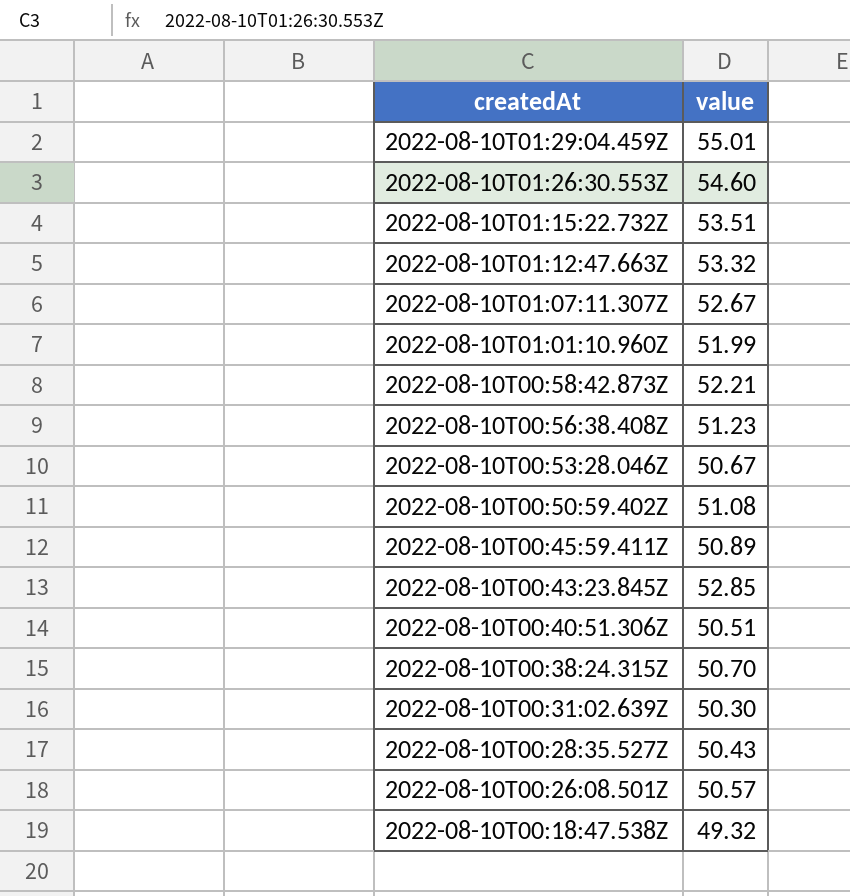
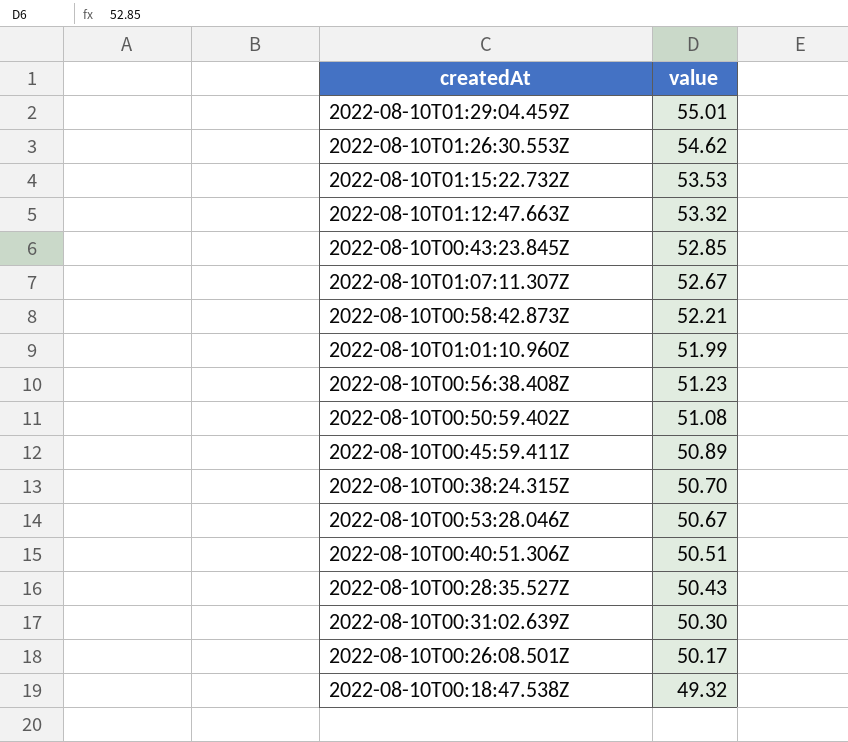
row order: createdAt descending -> value descending
2022-08-10T01:26:30.553Z | value: 54.60 -> 54.62
2022-08-10T01:15:22.732Z | value: 53.51 -> 53.53
2022-08-10T00:26:08.501Z | value: 50.57 -> 50.17

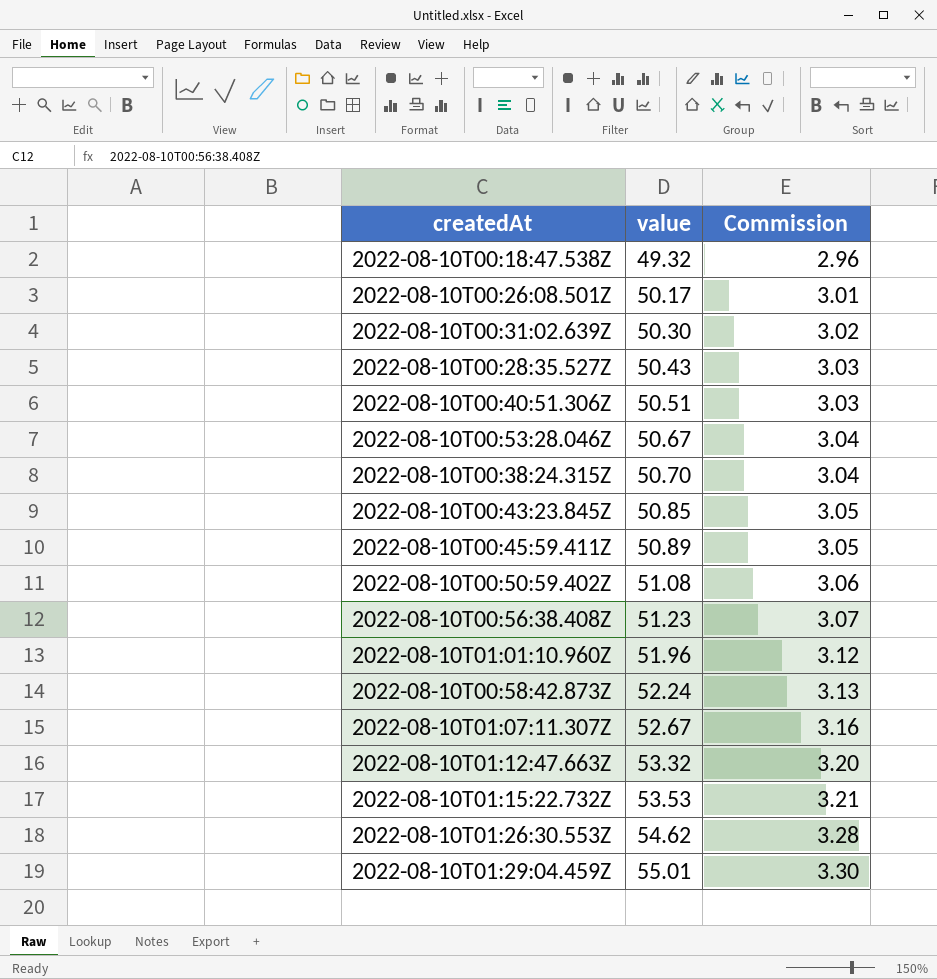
row order: value descending -> value ascending
column Commission | formula: none -> [value] * 0.06
2022-08-10T00:43:23.845Z | value: 52.85 -> 50.85
2022-08-10T01:01:10.960Z | value: 51.99 -> 51.96
2022-08-10T00:58:42.873Z | value: 52.21 -> 52.24

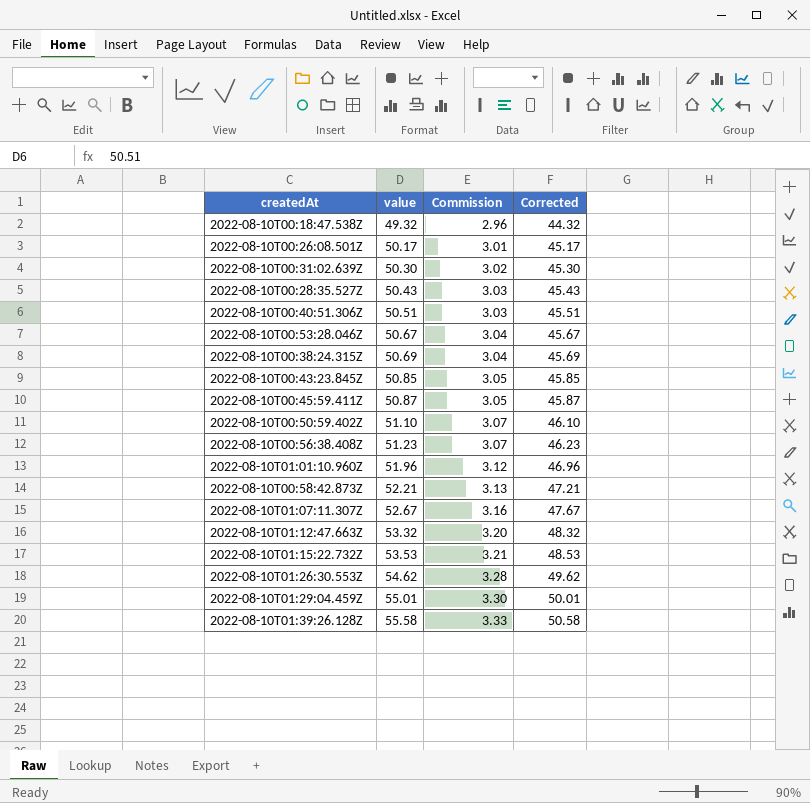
column Corrected | formula: none -> [value] - 5
2022-08-10T00:38:24.315Z | value: 50.70 -> 50.69
2022-08-10T00:45:59.411Z | value: 50.89 -> 50.87
2022-08-10T00:50:59.402Z | value: 51.08 -> 51.10
2022-08-10T00:50:59.402Z | Commission: 3.06 -> 3.07
2022-08-10T00:58:42.873Z | value: 52.24 -> 52.21
row 2022-08-10T01:39:26.128Z: none -> 55.58 | 3.33 | 50.58

